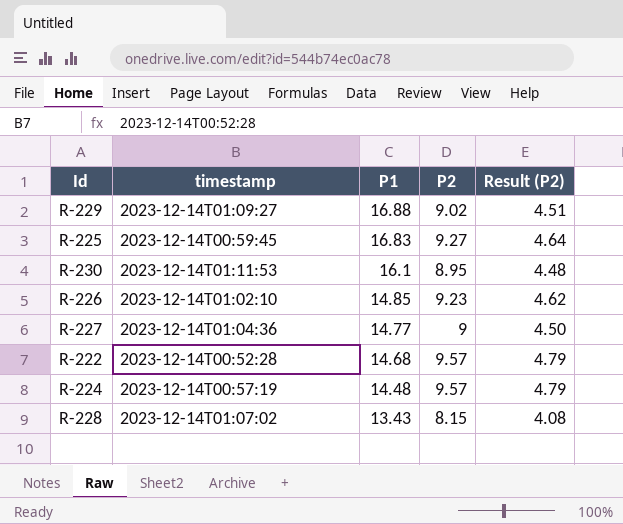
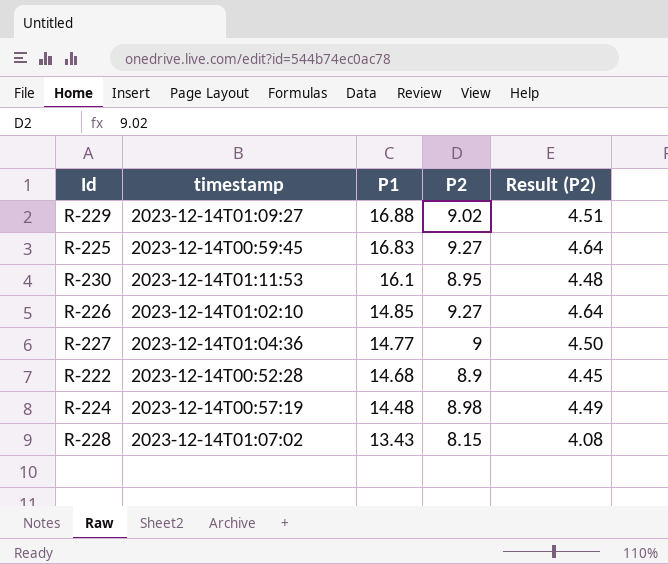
R-226 | P2: 9.23 -> 9.27
R-226 | Result (P2): 4.62 -> 4.64
R-222 | P2: 9.57 -> 8.9
R-222 | Result (P2): 4.79 -> 4.45
R-224 | P2: 9.57 -> 8.98
R-224 | Result (P2): 4.79 -> 4.49

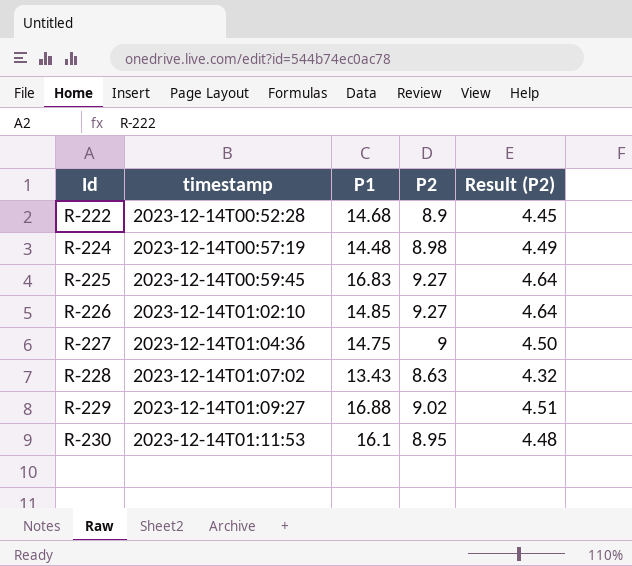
row order: P1 descending -> Id ascending
R-227 | P1: 14.77 -> 14.75
R-228 | P2: 8.15 -> 8.63
R-228 | Result (P2): 4.08 -> 4.32

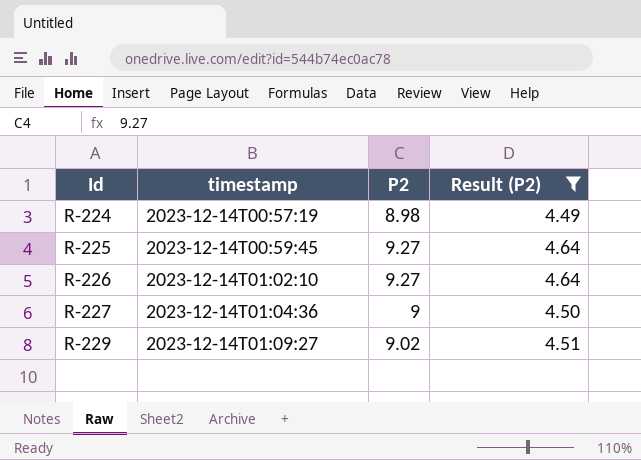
filter: none -> Result (P2) >= 4.49
column P1 | position: 3 -> none

